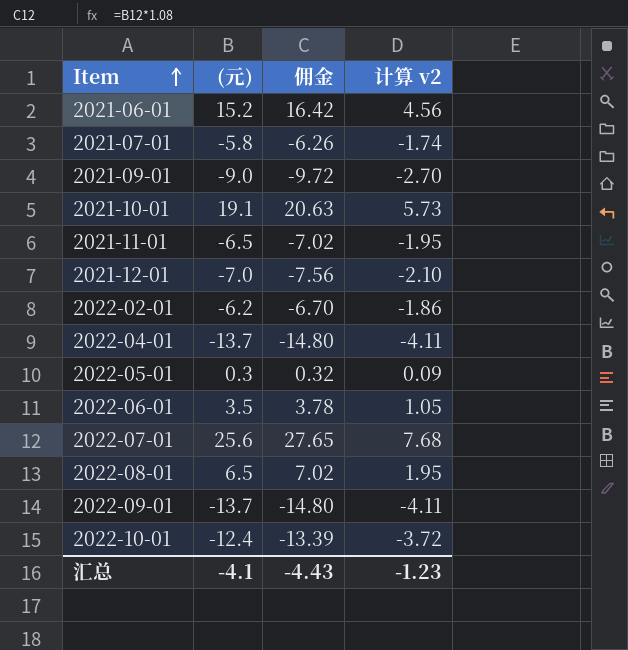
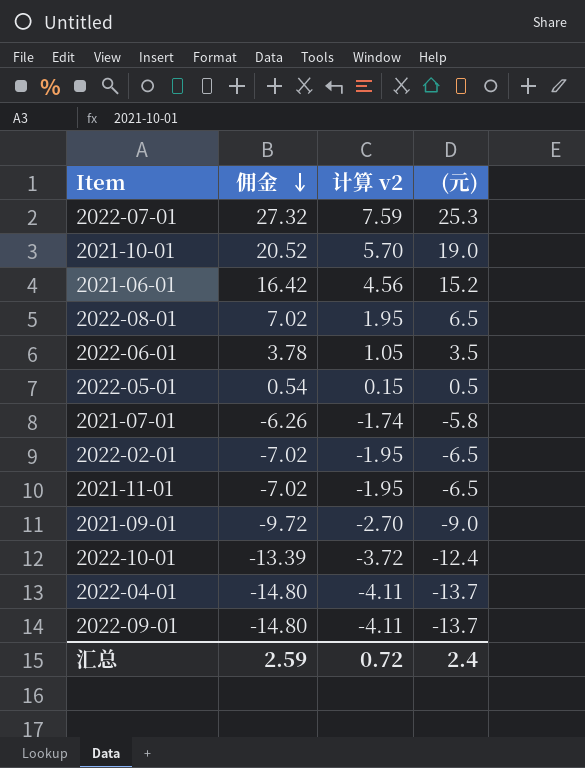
row order: Item ascending -> 佣金 descending
column (元) | position: 2 -> 4
row 2021-12-01: -7.0 | -7.56 | -2.10 -> none
2022-07-01 | 佣金: 27.65 -> 27.32
2022-07-01 | 计算 v2: 7.68 -> 7.59
2022-07-01 | (元): 25.6 -> 25.3
2021-10-01 | 佣金: 20.63 -> 20.52
2021-10-01 | 计算 v2: 5.73 -> 5.70
2021-10-01 | (元): 19.1 -> 19.0
2022-05-01 | 佣金: 0.32 -> 0.54
2022-05-01 | 计算 v2: 0.09 -> 0.15
2022-05-01 | (元): 0.3 -> 0.5
2022-02-01 | 佣金: -6.70 -> -7.02
2022-02-01 | 计算 v2: -1.86 -> -1.95
2022-02-01 | (元): -6.2 -> -6.5
汇总 | 佣金: -4.43 -> 2.59
汇总 | 计算 v2: -1.23 -> 0.72
汇总 | (元): -4.1 -> 2.4

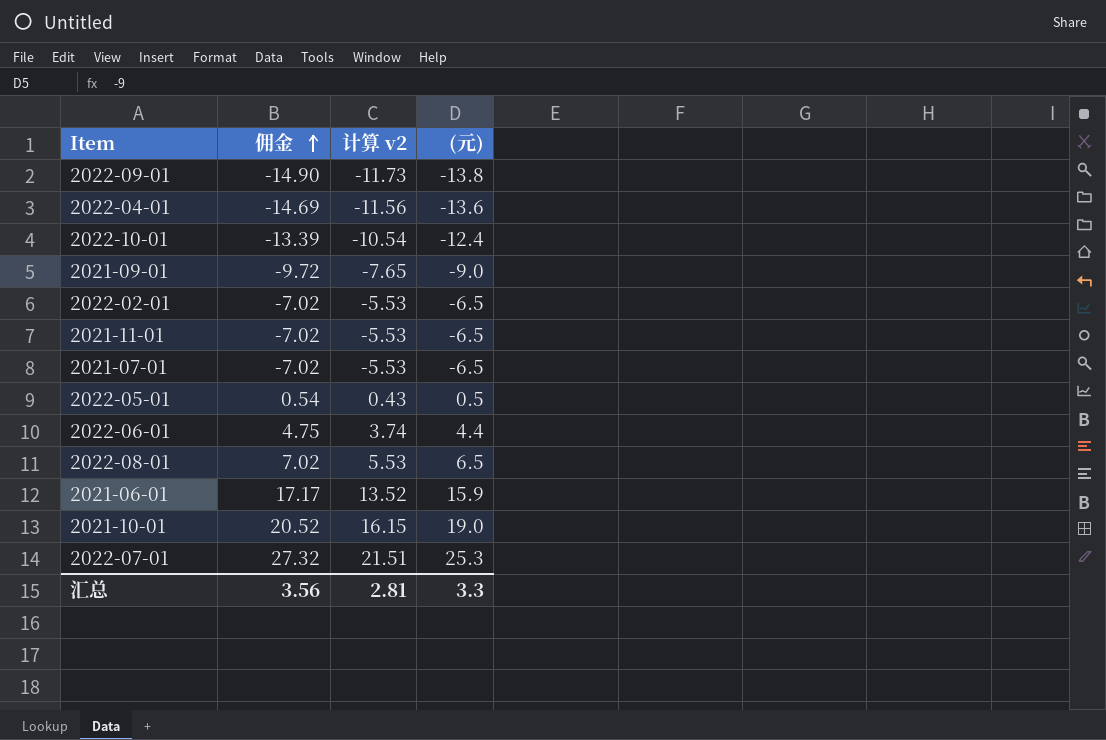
row order: 佣金 descending -> 佣金 ascending
column 计算 v2 | formula: [(元)] * 0.3 -> [(元)] * 0.85
2022-09-01 | 佣金: -14.80 -> -14.90
2022-09-01 | (元): -13.7 -> -13.8
2022-04-01 | 佣金: -14.80 -> -14.69
2022-04-01 | (元): -13.7 -> -13.6
2021-07-01 | 佣金: -6.26 -> -7.02
2021-07-01 | (元): -5.8 -> -6.5
2022-06-01 | 佣金: 3.78 -> 4.75
2022-06-01 | (元): 3.5 -> 4.4
2021-06-01 | 佣金: 16.42 -> 17.17
2021-06-01 | (元): 15.2 -> 15.9
汇总 | 佣金: 2.59 -> 3.56
汇总 | 计算 v2: 0.72 -> 2.81
汇总 | (元): 2.4 -> 3.3

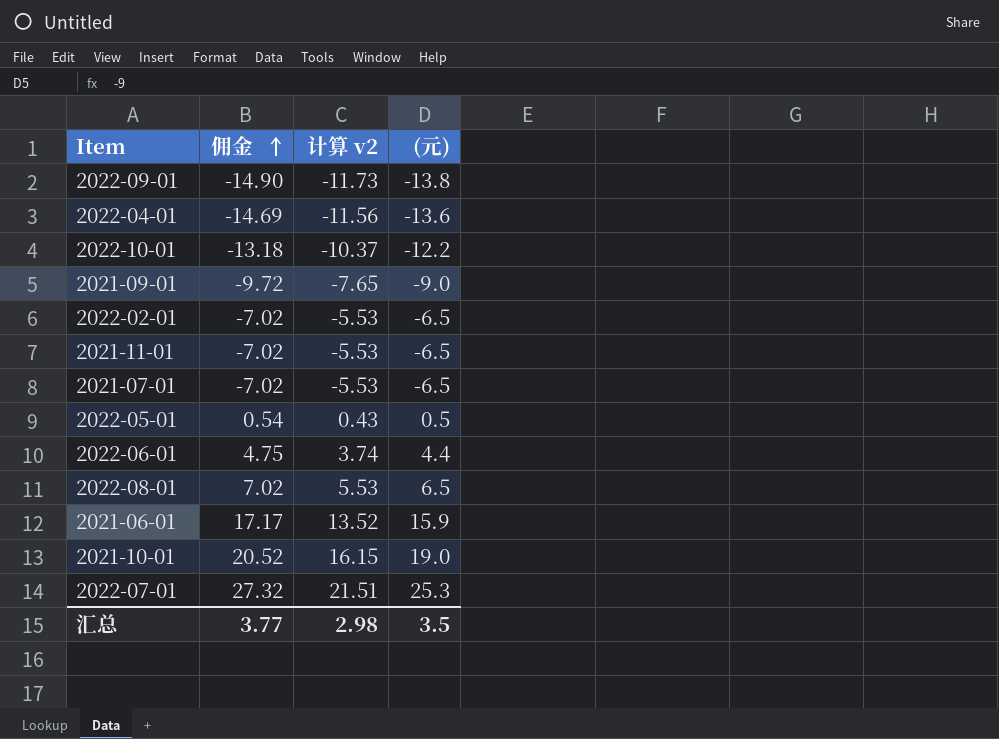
2022-10-01 | 佣金: -13.39 -> -13.18
2022-10-01 | 计算 v2: -10.54 -> -10.37
2022-10-01 | (元): -12.4 -> -12.2
汇总 | 佣金: 3.56 -> 3.77
汇总 | 计算 v2: 2.81 -> 2.98
汇总 | (元): 3.3 -> 3.5

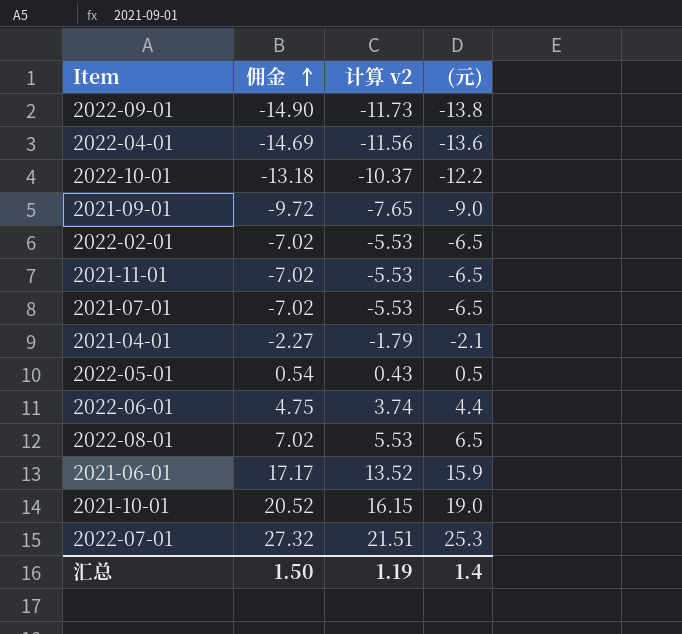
row 2021-04-01: none -> -2.27 | -1.79 | -2.1
汇总 | 佣金: 3.77 -> 1.50
汇总 | 计算 v2: 2.98 -> 1.19
汇总 | (元): 3.5 -> 1.4

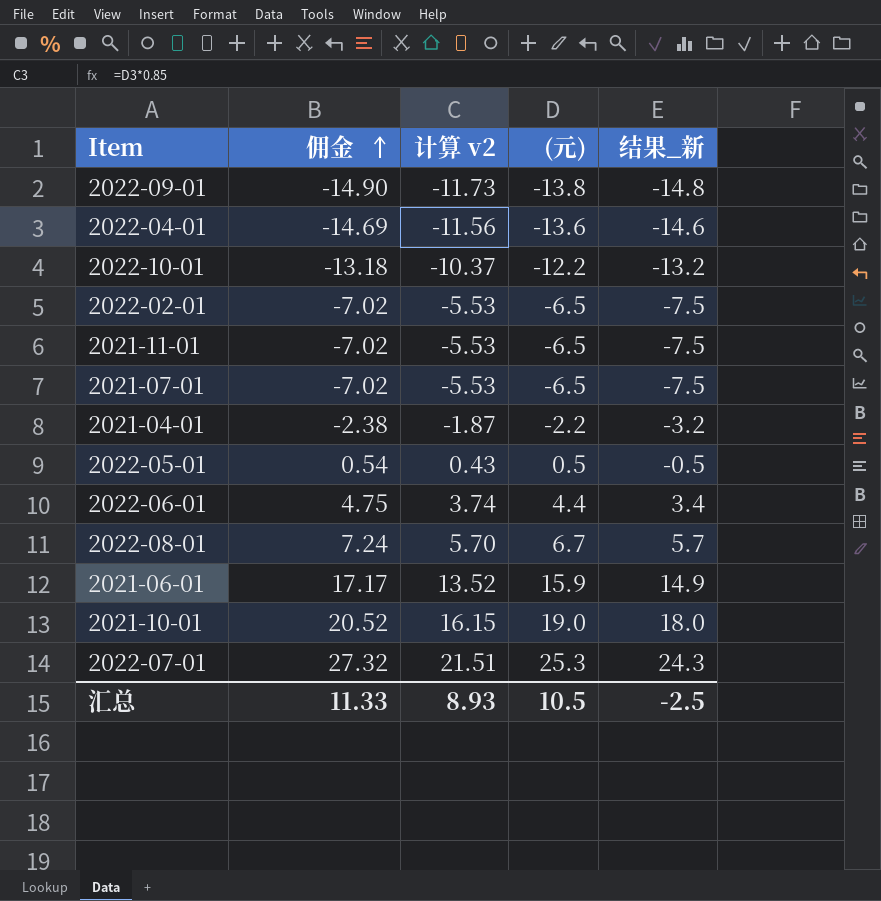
column 结果_新 | formula: none -> [(元)] - 1
row 2021-09-01: -9.72 | -7.65 | -9.0 -> none
2021-04-01 | 佣金: -2.27 -> -2.38
2021-04-01 | 计算 v2: -1.79 -> -1.87
2021-04-01 | (元): -2.1 -> -2.2
2022-08-01 | 佣金: 7.02 -> 7.24
2022-08-01 | 计算 v2: 5.53 -> 5.70
2022-08-01 | (元): 6.5 -> 6.7
汇总 | 佣金: 1.50 -> 11.33
汇总 | 计算 v2: 1.19 -> 8.93
汇总 | (元): 1.4 -> 10.5

